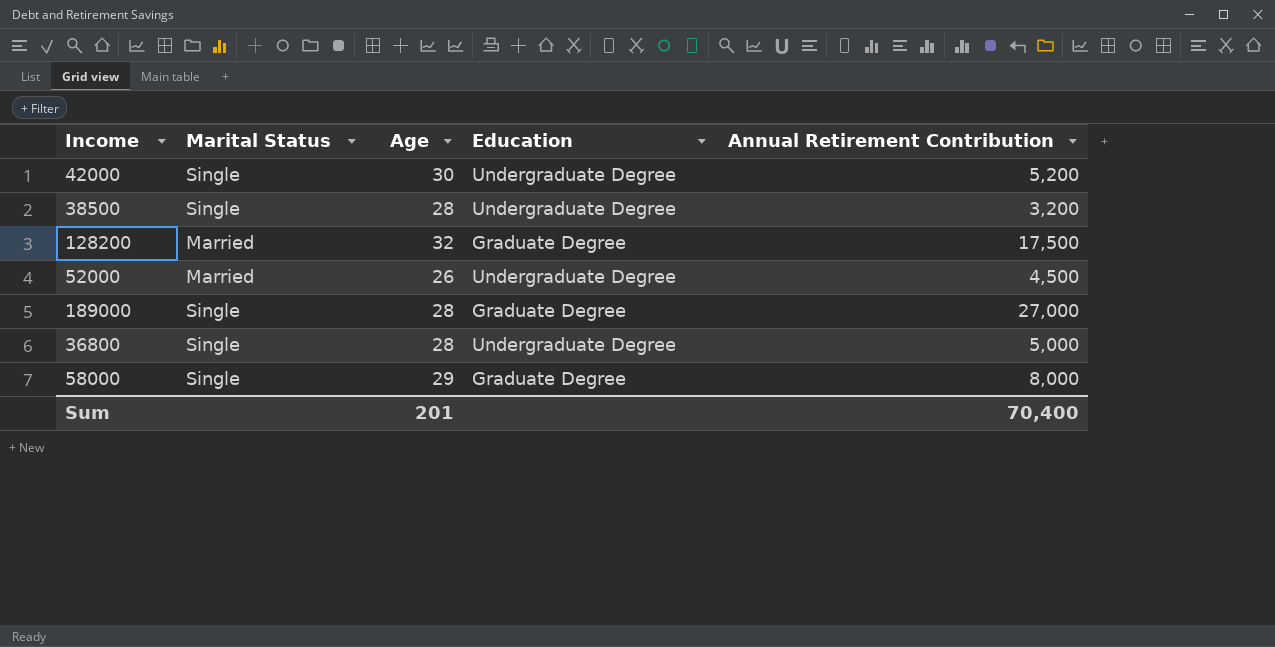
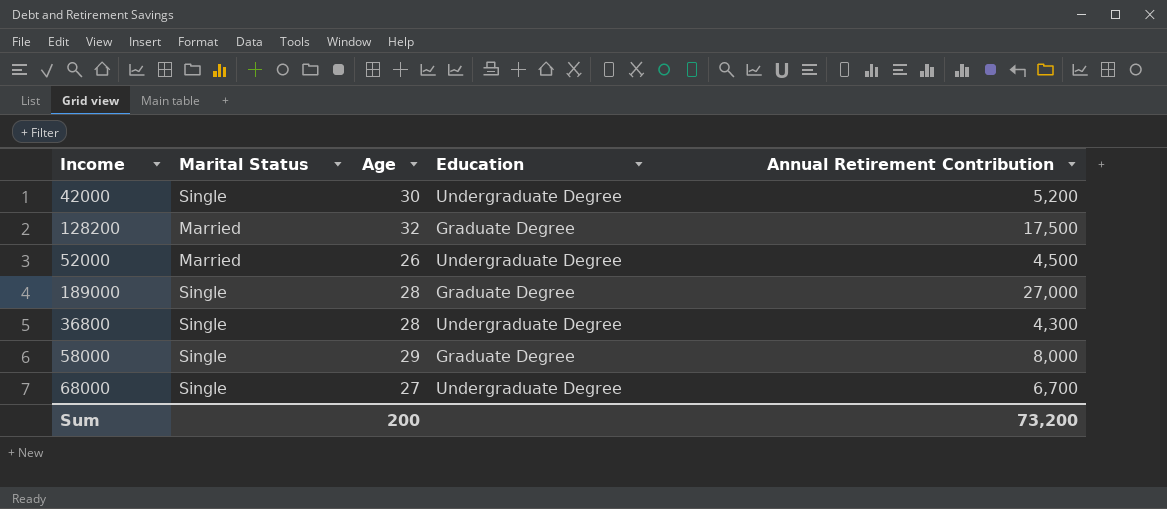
row 38500: Single | 28 | Undergraduate Degree | 3,200 -> none
36800 | Annual Retirement Contribution: 5,000 -> 4,300
row 68000: none -> Single | 27 | Undergraduate Degree | 6,700
Sum | Age: 201 -> 200
Sum | Annual Retirement Contribution: 70,400 -> 73,200

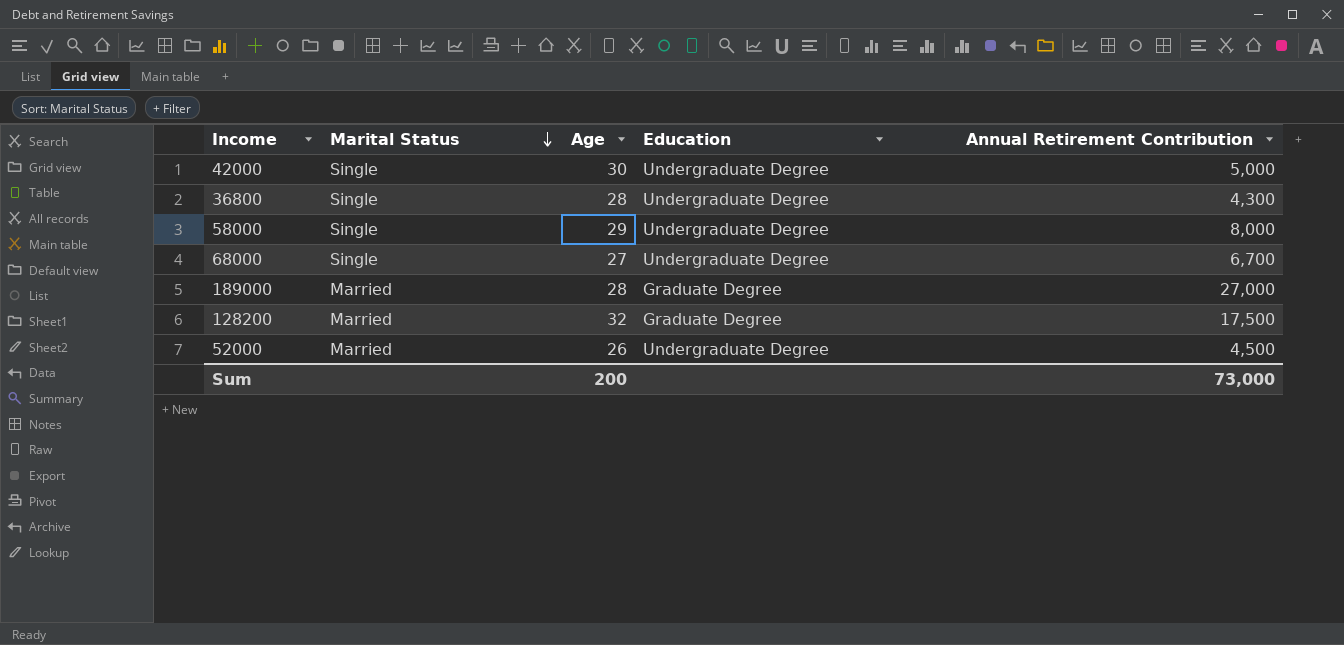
row order: none -> Marital Status descending
42000 | Annual Retirement Contribution: 5,200 -> 5,000
58000 | Education: Graduate Degree -> Undergraduate Degree
189000 | Marital Status: Single -> Married
Sum | Annual Retirement Contribution: 73,200 -> 73,000

